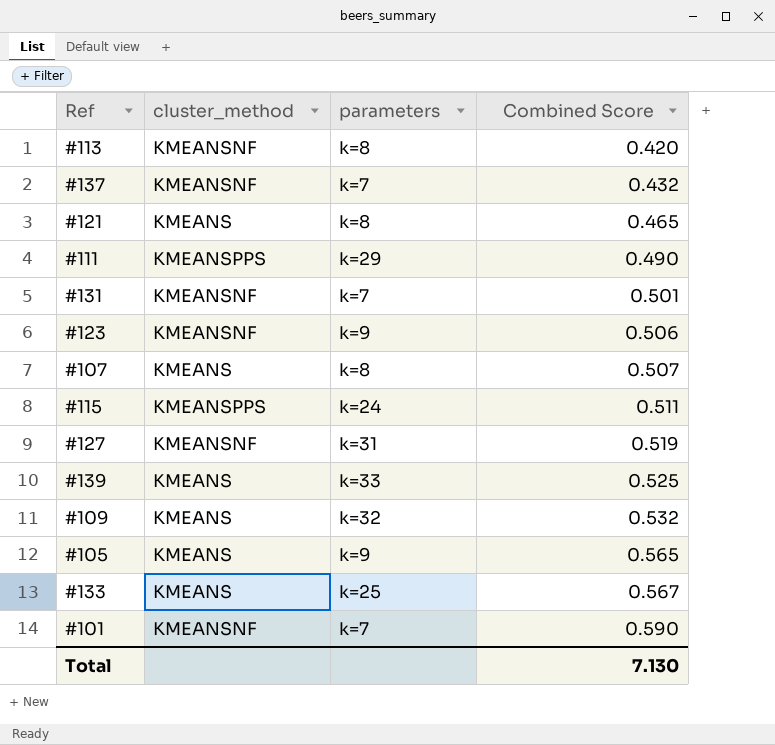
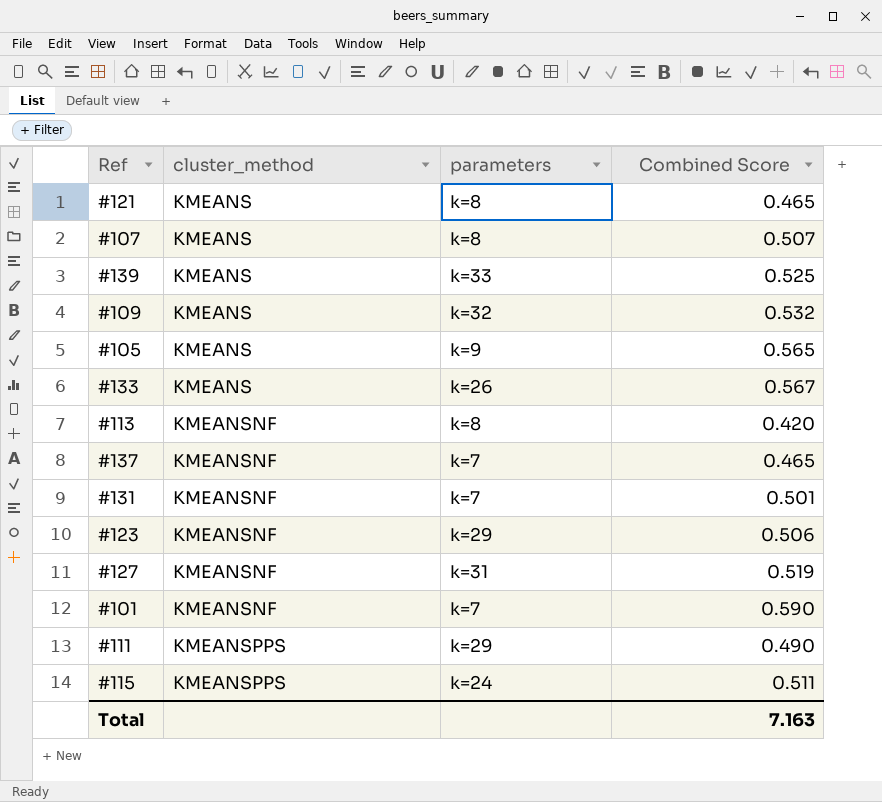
row order: Combined Score ascending -> cluster_method ascending
#133 | parameters: k=25 -> k=26
#137 | Combined Score: 0.432 -> 0.465
#123 | parameters: k=9 -> k=29
Total | Combined Score: 7.130 -> 7.163

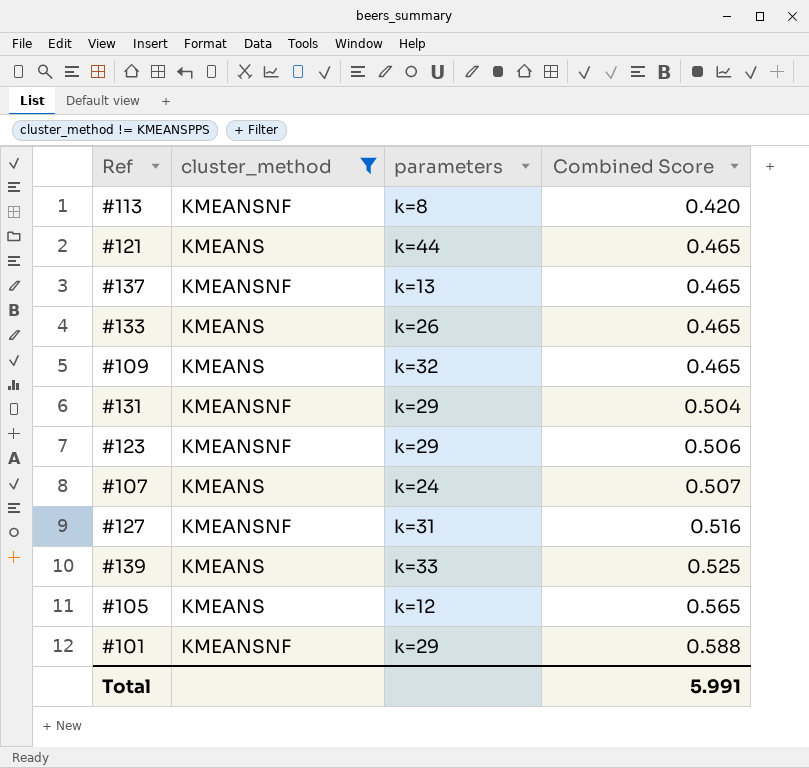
filter: none -> cluster_method != KMEANSPPS
row order: cluster_method ascending -> Combined Score ascending
#121 | parameters: k=8 -> k=44
#137 | parameters: k=7 -> k=13
#133 | Combined Score: 0.567 -> 0.465
#109 | Combined Score: 0.532 -> 0.465
#131 | parameters: k=7 -> k=29
#131 | Combined Score: 0.501 -> 0.504
#107 | parameters: k=8 -> k=24
#127 | Combined Score: 0.519 -> 0.516
#105 | parameters: k=9 -> k=12
#101 | parameters: k=7 -> k=29
#101 | Combined Score: 0.590 -> 0.588
Total | Combined Score: 7.163 -> 5.991

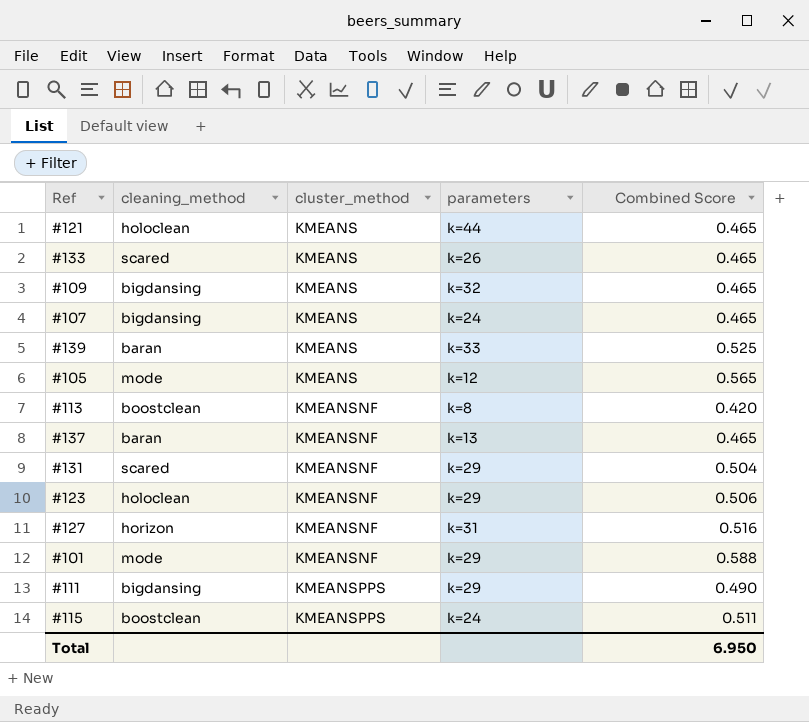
filter: cluster_method != KMEANSPPS -> none
row order: Combined Score ascending -> cluster_method ascending
column cleaning_method | position: none -> 2
#107 | Combined Score: 0.507 -> 0.465
Total | Combined Score: 5.991 -> 6.950

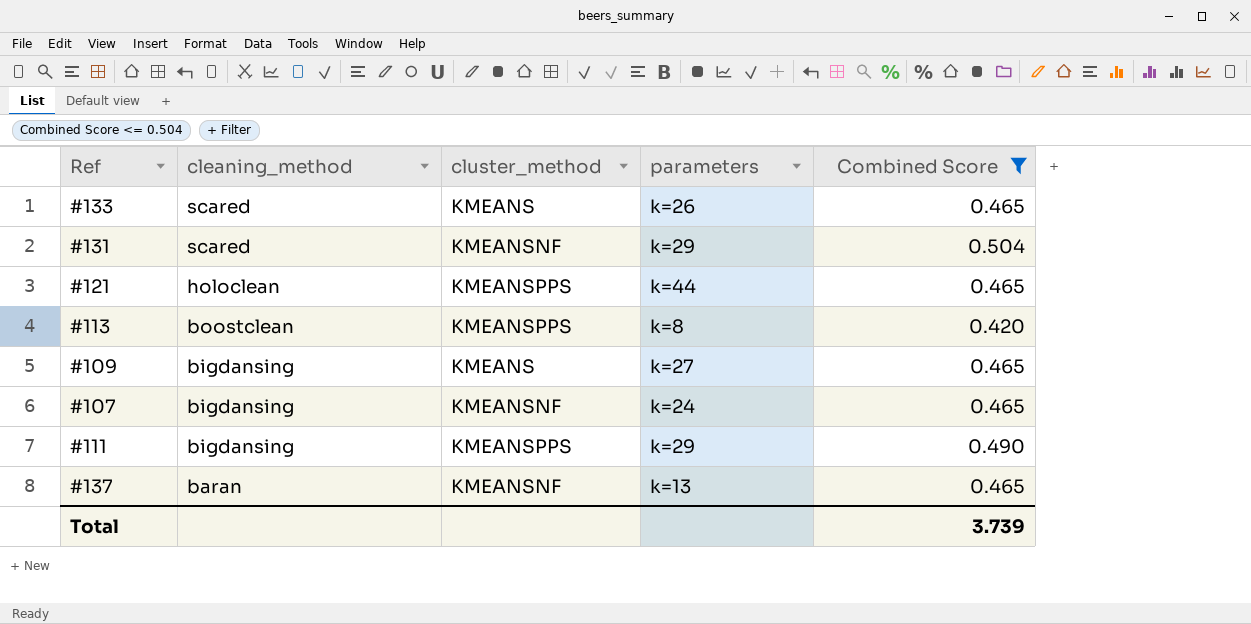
filter: none -> Combined Score <= 0.504
row order: cluster_method ascending -> cleaning_method descending
#121 | cluster_method: KMEANS -> KMEANSPPS
#113 | cluster_method: KMEANSNF -> KMEANSPPS
#109 | parameters: k=32 -> k=27
#107 | cluster_method: KMEANS -> KMEANSNF
Total | Combined Score: 6.950 -> 3.739

